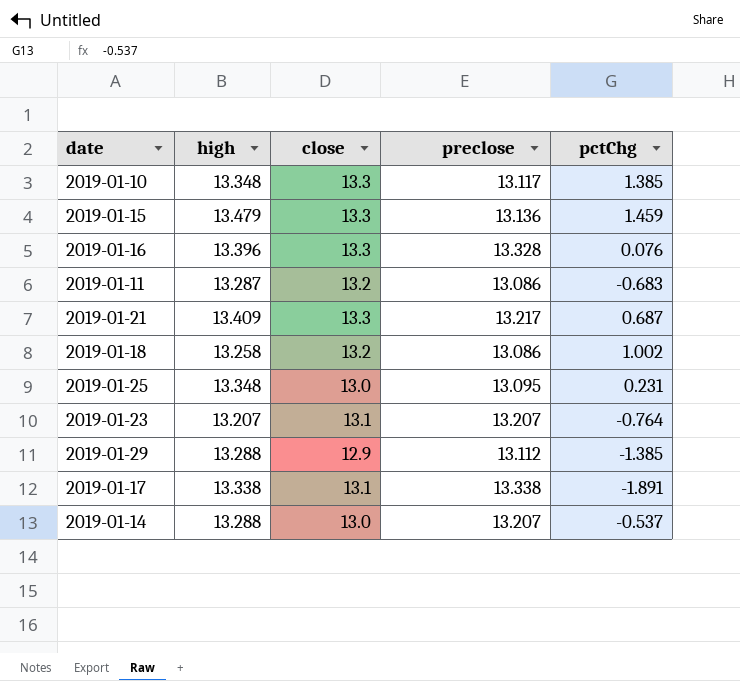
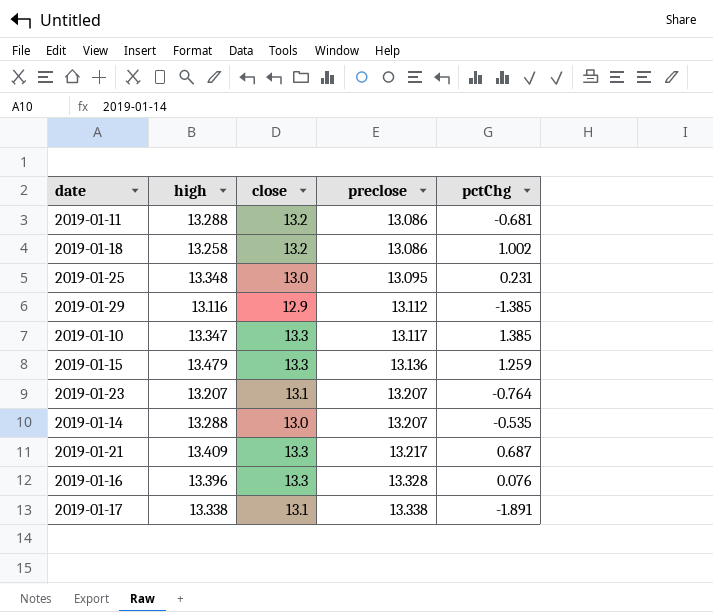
row order: none -> preclose ascending
2019-01-11 | high: 13.287 -> 13.288
2019-01-11 | pctChg: -0.683 -> -0.681
2019-01-29 | high: 13.288 -> 13.116
2019-01-10 | high: 13.348 -> 13.347
2019-01-15 | pctChg: 1.459 -> 1.259
2019-01-14 | pctChg: -0.537 -> -0.535

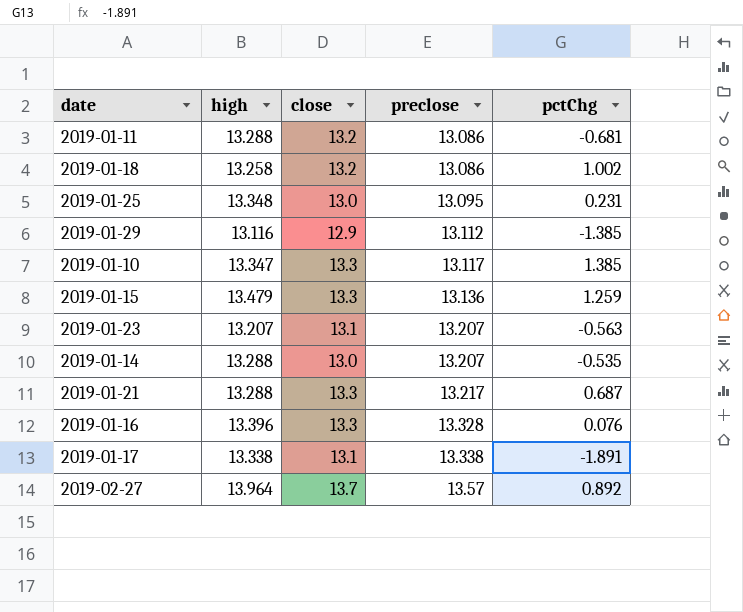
2019-01-23 | pctChg: -0.764 -> -0.563
2019-01-21 | high: 13.409 -> 13.288
row 2019-02-27: none -> 13.964 | 13.7 | 13.57 | 0.892

